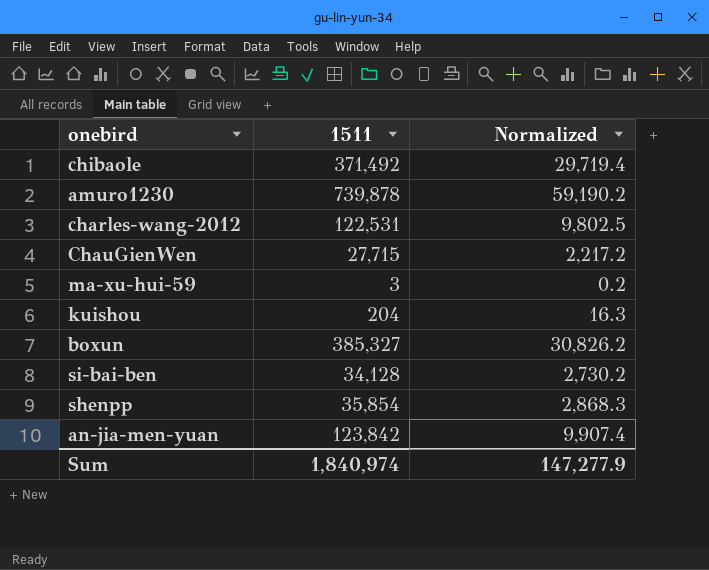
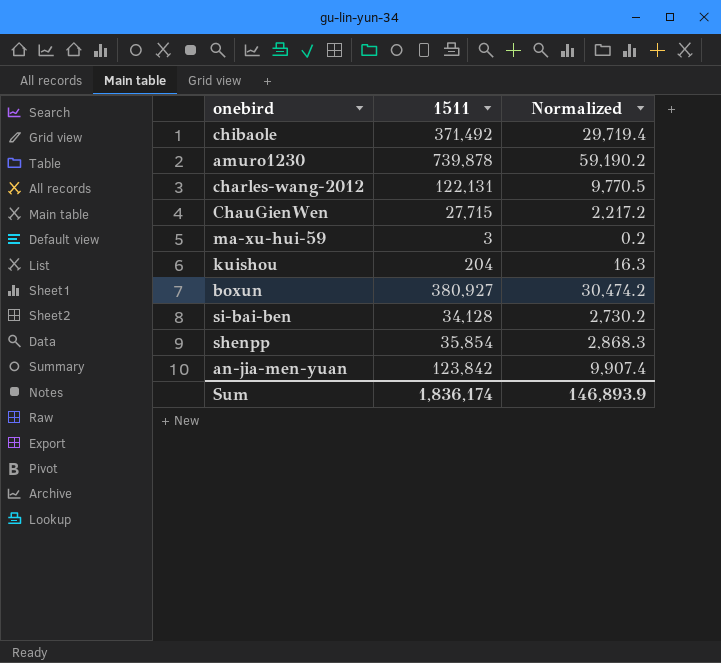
charles-wang-2012 | 1511: 122,531 -> 122,131
charles-wang-2012 | Normalized: 9,802.5 -> 9,770.5
boxun | 1511: 385,327 -> 380,927
boxun | Normalized: 30,826.2 -> 30,474.2
Sum | 1511: 1,840,974 -> 1,836,174
Sum | Normalized: 147,277.9 -> 146,893.9

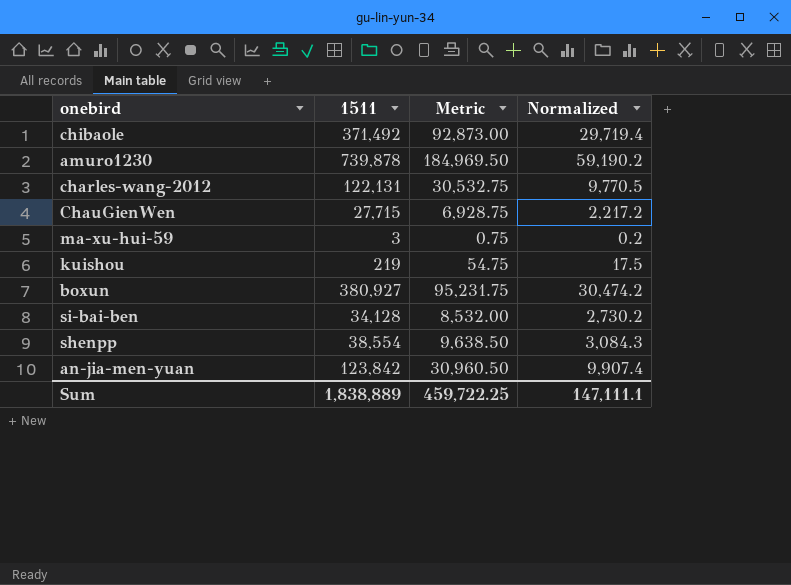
column Metric | formula: none -> [1511] * 0.25
kuishou | 1511: 204 -> 219
kuishou | Normalized: 16.3 -> 17.5
shenpp | 1511: 35,854 -> 38,554
shenpp | Normalized: 2,868.3 -> 3,084.3
Sum | 1511: 1,836,174 -> 1,838,889
Sum | Normalized: 146,893.9 -> 147,111.1

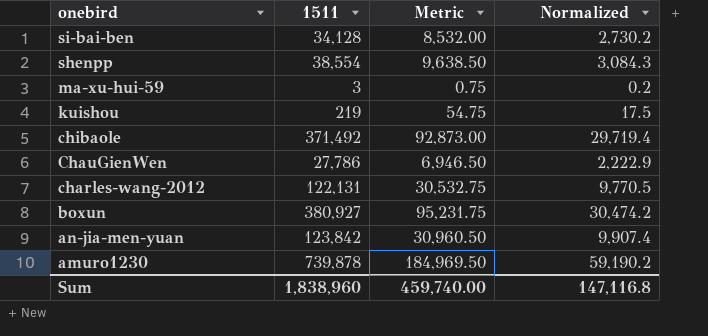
row order: none -> onebird descending
ChauGienWen | 1511: 27,715 -> 27,786
ChauGienWen | Metric: 6,928.75 -> 6,946.50
ChauGienWen | Normalized: 2,217.2 -> 2,222.9
Sum | 1511: 1,838,889 -> 1,838,960
Sum | Metric: 459,722.25 -> 459,740.00
Sum | Normalized: 147,111.1 -> 147,116.8

